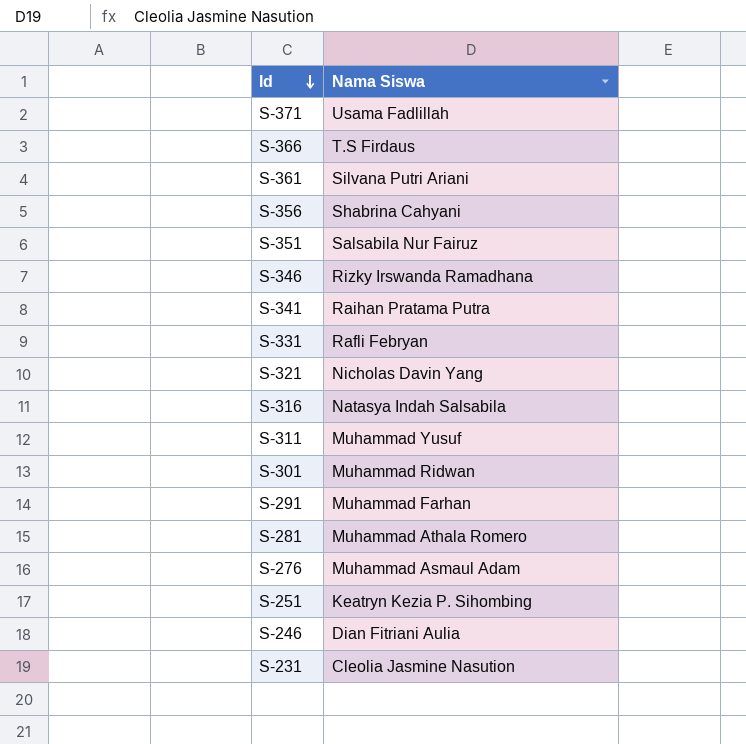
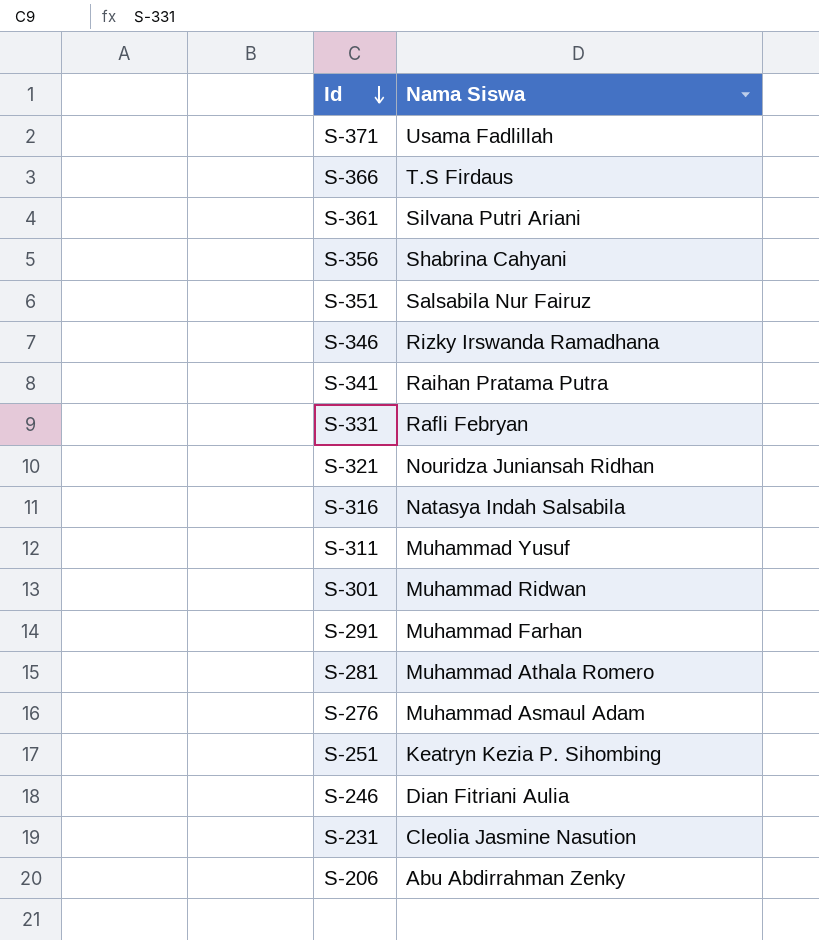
S-321 | Nama Siswa: Nicholas Davin Yang -> Nouridza Juniansah Ridhan
row S-206: none -> Abu Abdirrahman Zenky

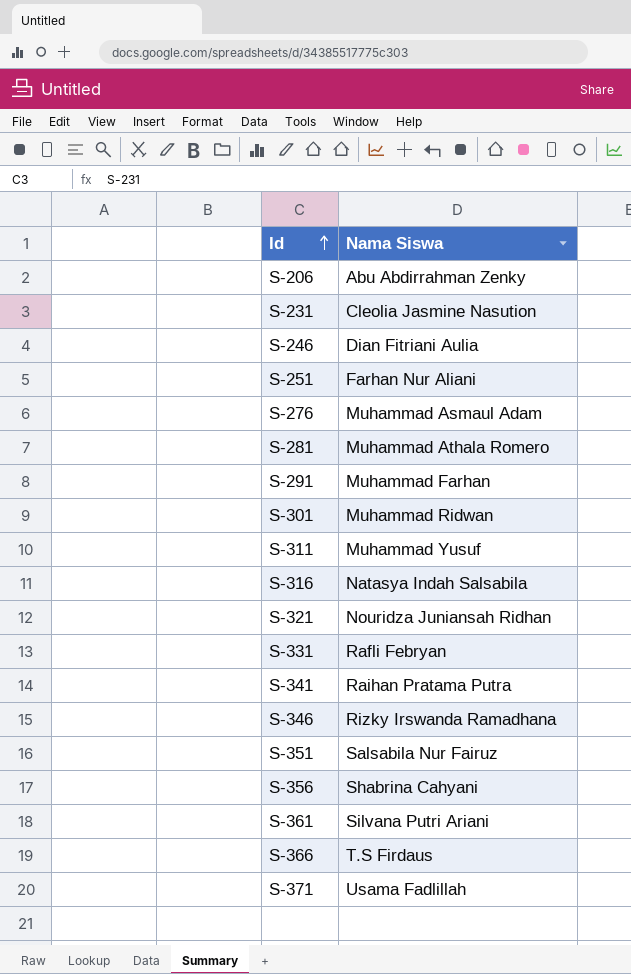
row order: Id descending -> Id ascending
S-251 | Nama Siswa: Keatryn Kezia P. Sihombing -> Farhan Nur Aliani

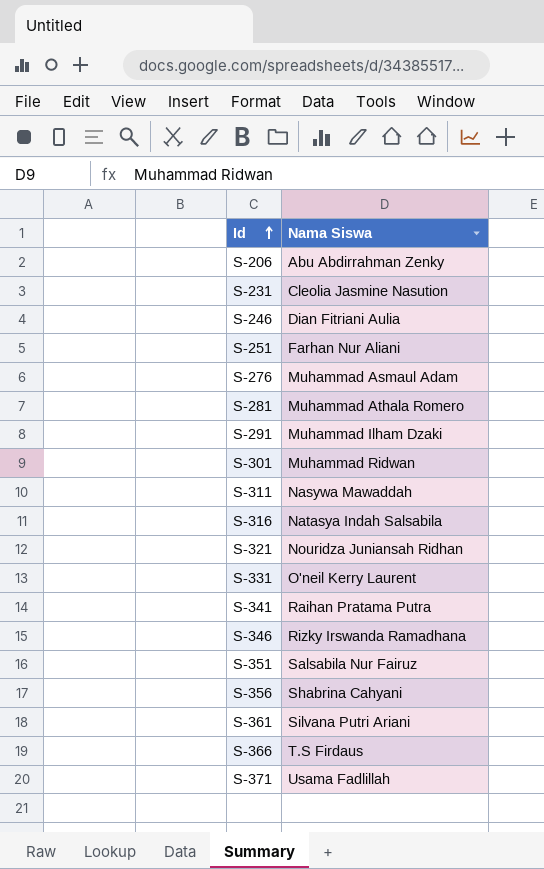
S-291 | Nama Siswa: Muhammad Farhan -> Muhammad Ilham Dzaki
S-311 | Nama Siswa: Muhammad Yusuf -> Nasywa Mawaddah
S-331 | Nama Siswa: Rafli Febryan -> O'neil Kerry Laurent

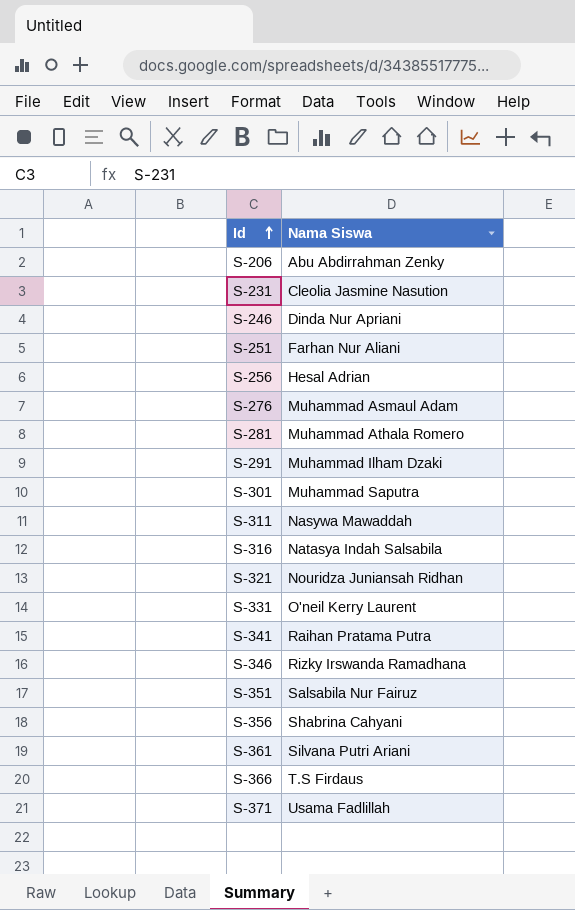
S-246 | Nama Siswa: Dian Fitriani Aulia -> Dinda Nur Apriani
row S-256: none -> Hesal Adrian
S-301 | Nama Siswa: Muhammad Ridwan -> Muhammad Saputra

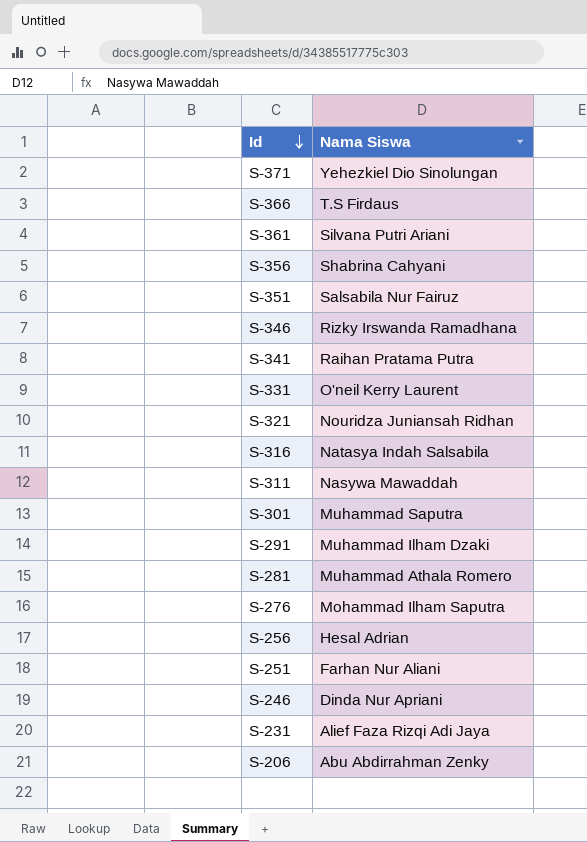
row order: Id ascending -> Id descending
S-371 | Nama Siswa: Usama Fadlillah -> Yehezkiel Dio Sinolungan
S-276 | Nama Siswa: Muhammad Asmaul Adam -> Mohammad Ilham Saputra
S-231 | Nama Siswa: Cleolia Jasmine Nasution -> Alief Faza Rizqi Adi Jaya

